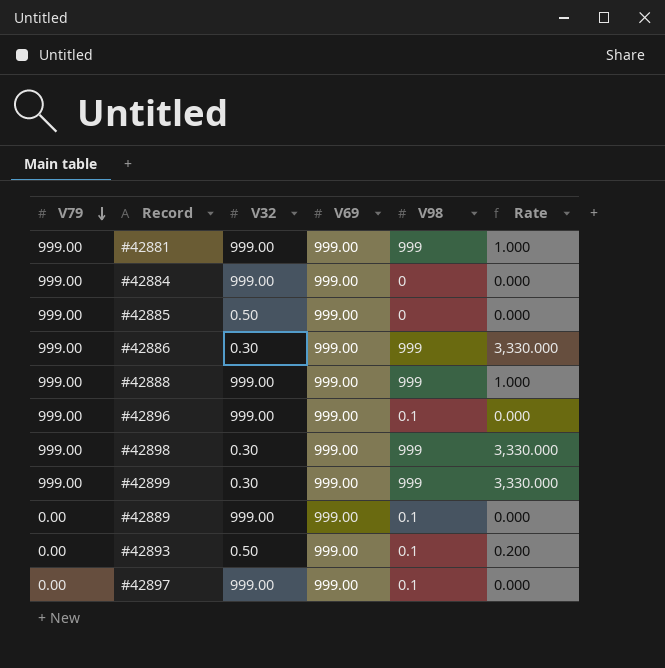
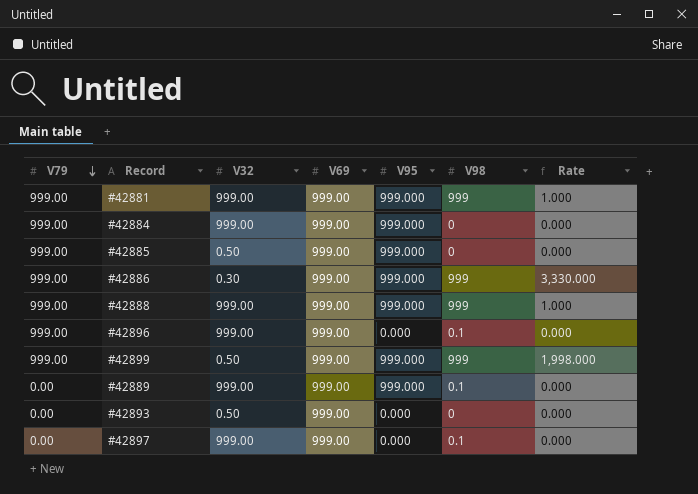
column V95 | position: none -> 5
row #42898: 999.00 | 0.30 | 999.00 | 999 | 3,330.000 -> none
#42899 | V32: 0.30 -> 0.50
#42899 | Rate: 3,330.000 -> 1,998.000
#42893 | V98: 0.1 -> 0
#42893 | Rate: 0.200 -> 0.000

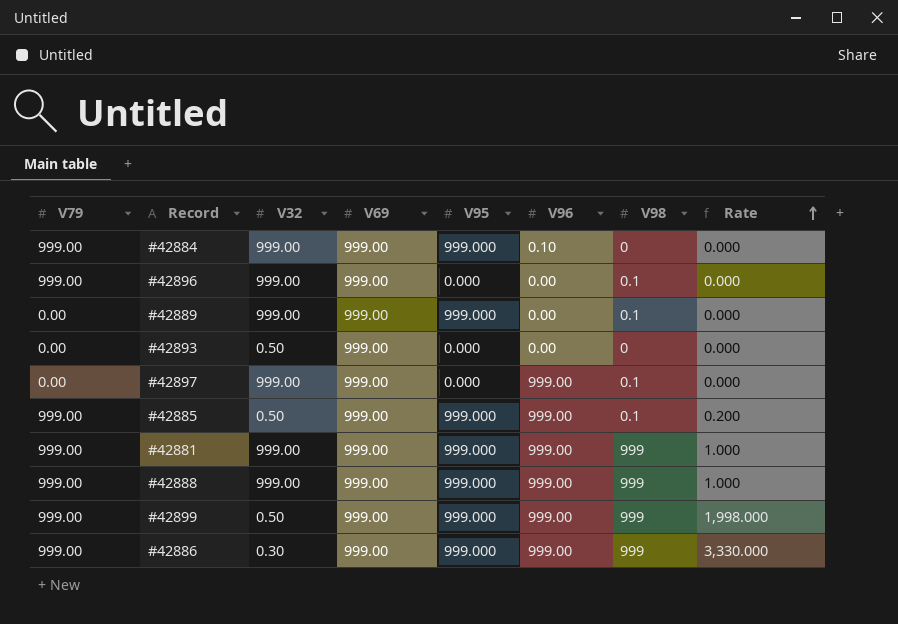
row order: V79 descending -> Rate ascending
column V96 | position: none -> 6
#42885 | V98: 0 -> 0.1
#42885 | Rate: 0.000 -> 0.200

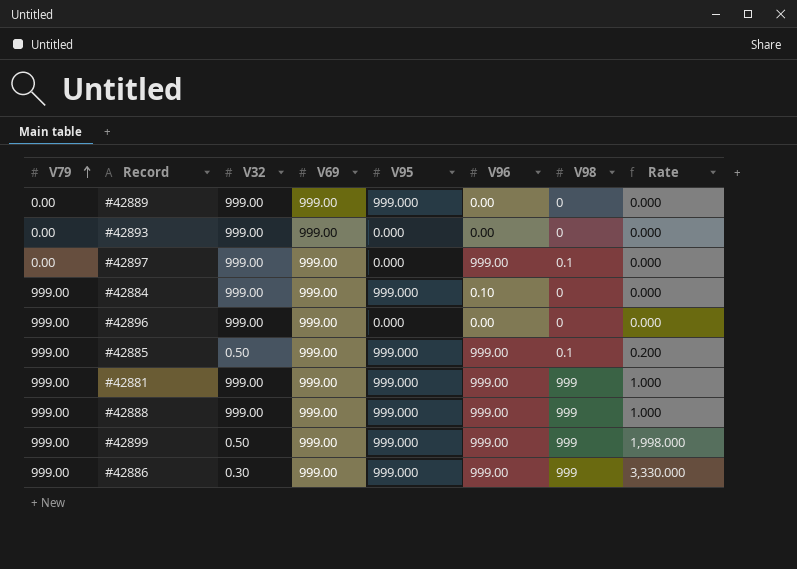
row order: Rate ascending -> V79 ascending
#42889 | V98: 0.1 -> 0
#42893 | V32: 0.50 -> 999.00
#42896 | V98: 0.1 -> 0

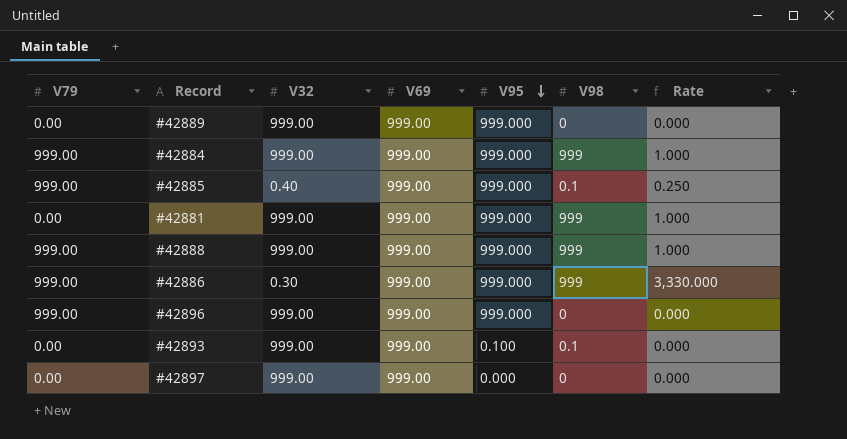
row order: V79 ascending -> V95 descending
column V96 | position: 6 -> none
row #42899: 999.00 | 0.50 | 999.00 | 999.000 | 999.00 | 999 | 1,998.000 -> none
#42884 | V98: 0 -> 999
#42884 | Rate: 0.000 -> 1.000
#42885 | V32: 0.50 -> 0.40
#42885 | Rate: 0.200 -> 0.250
#42881 | V79: 999.00 -> 0.00
#42896 | V95: 0.000 -> 999.000
#42893 | V95: 0.000 -> 0.100
#42893 | V98: 0 -> 0.1
#42897 | V98: 0.1 -> 0

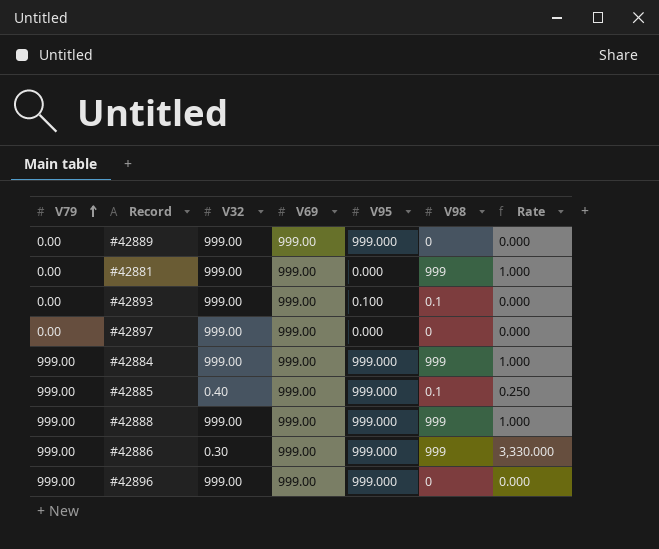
row order: V95 descending -> V79 ascending
#42881 | V95: 999.000 -> 0.000

